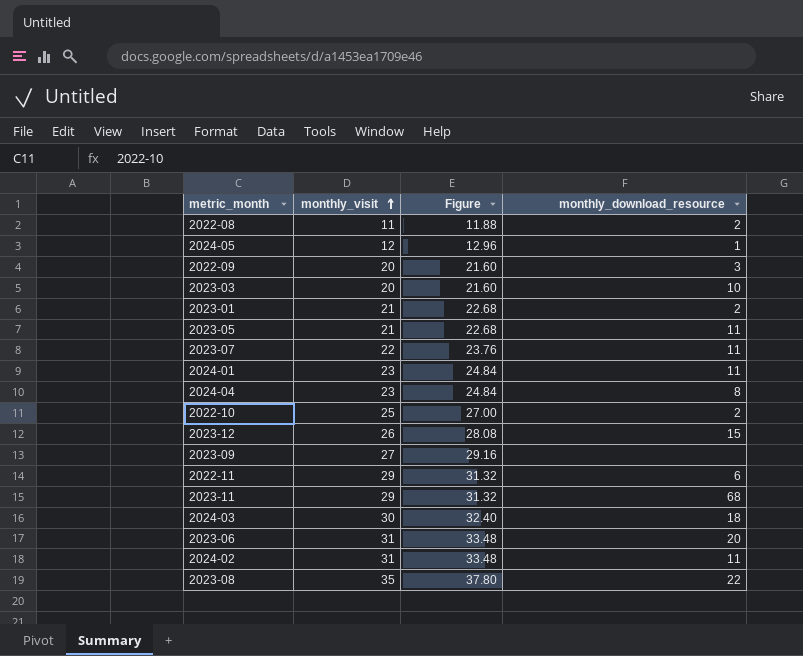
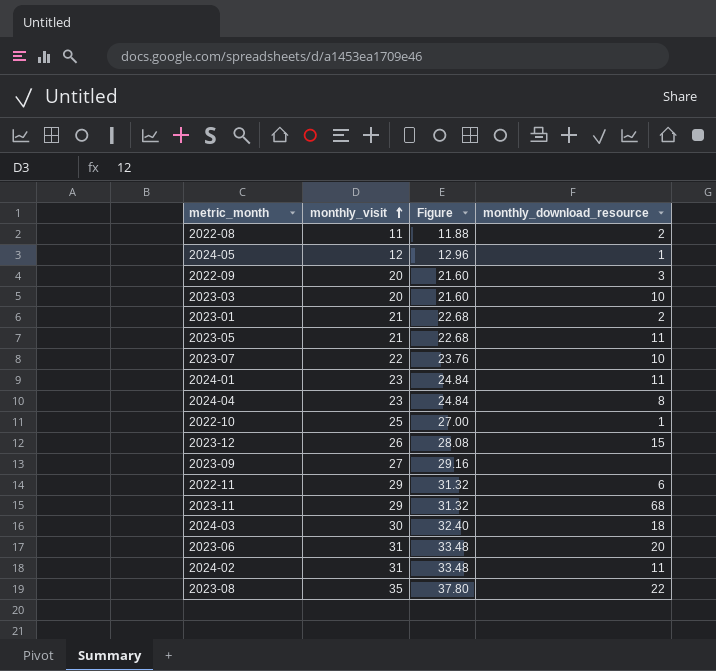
2023-07 | monthly_download_resource: 11 -> 10
2022-10 | monthly_download_resource: 2 -> 1

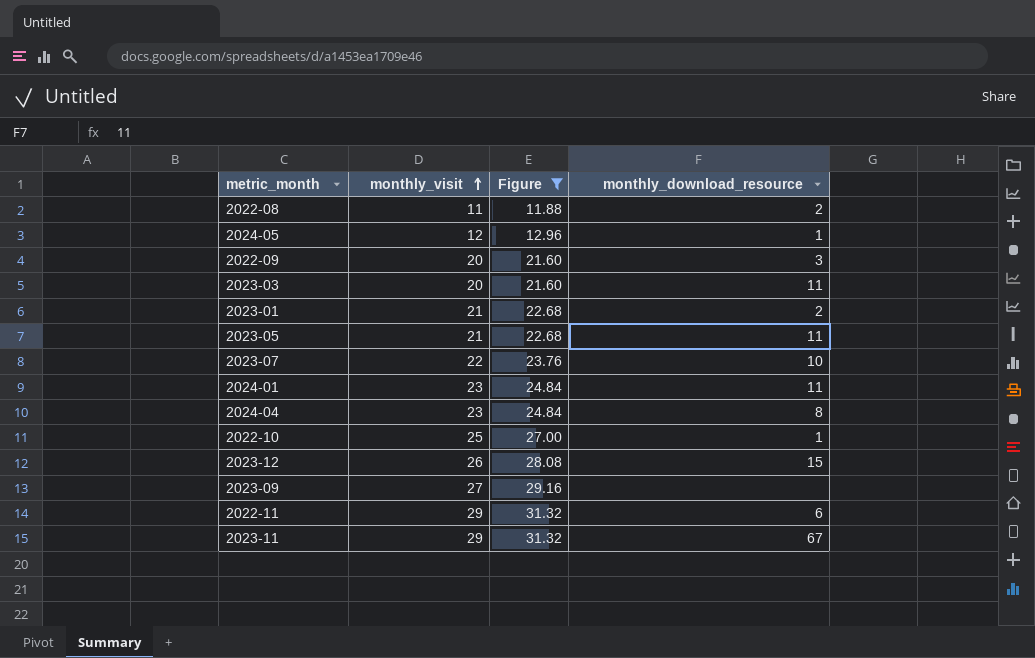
filter: none -> Figure <= 31.32
2023-03 | monthly_download_resource: 10 -> 11
2023-11 | monthly_download_resource: 68 -> 67

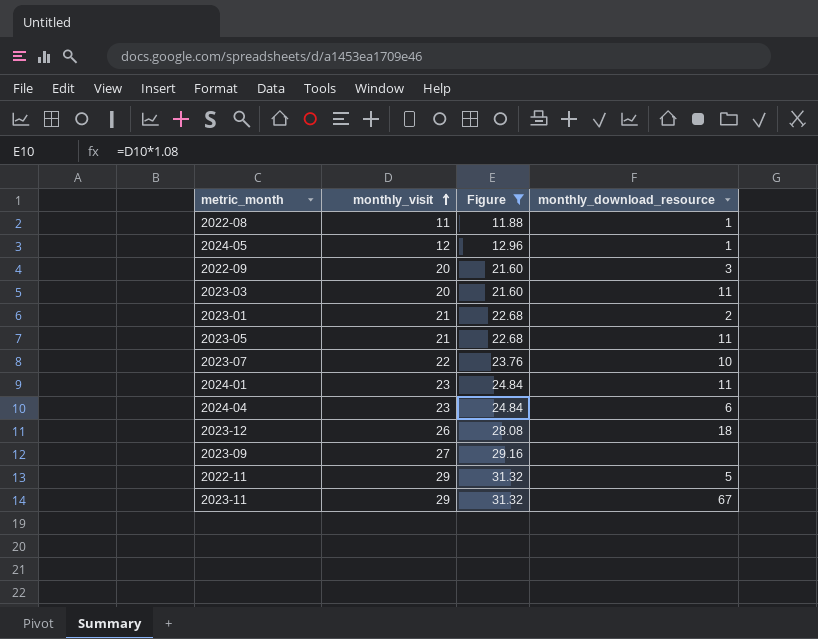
row 2022-10: 25 | 27.00 | 1 -> none
2022-08 | monthly_download_resource: 2 -> 1
2024-04 | monthly_download_resource: 8 -> 6
2023-12 | monthly_download_resource: 15 -> 18
2022-11 | monthly_download_resource: 6 -> 5

